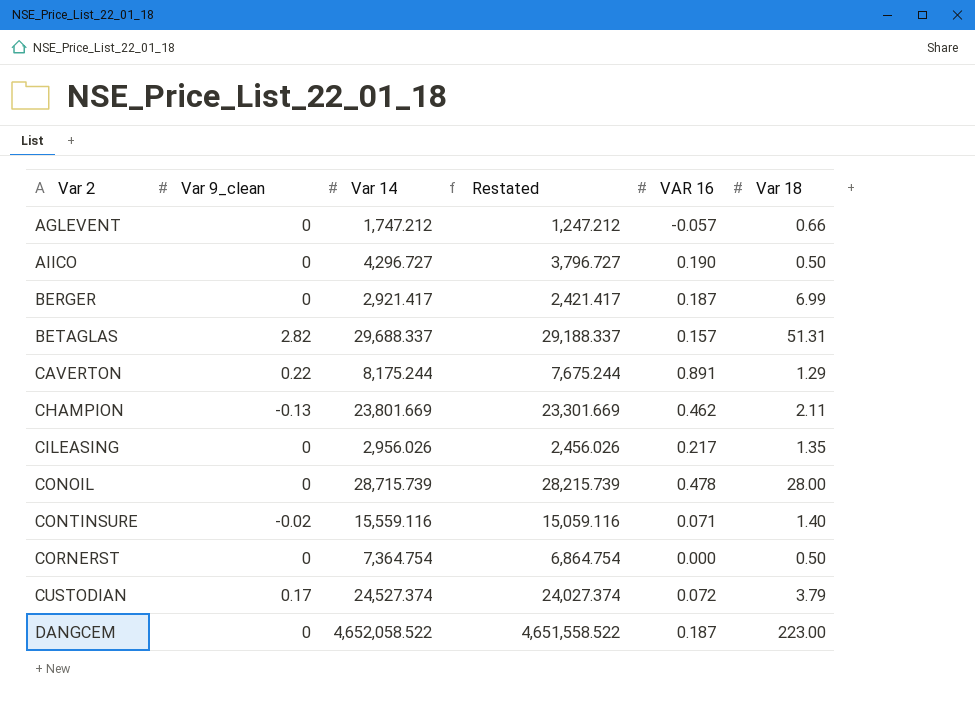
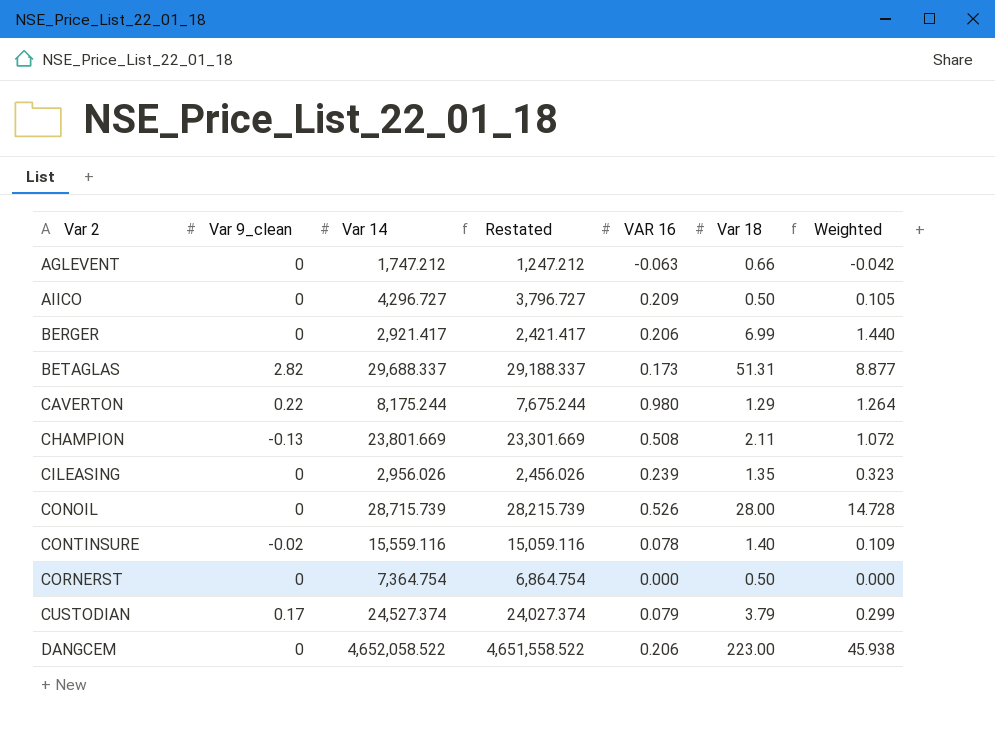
column Weighted | formula: none -> [VAR 16] * [Var 18]
AGLEVENT | VAR 16: -0.057 -> -0.063
AIICO | VAR 16: 0.190 -> 0.209
BERGER | VAR 16: 0.187 -> 0.206
BETAGLAS | VAR 16: 0.157 -> 0.173
CAVERTON | VAR 16: 0.891 -> 0.980
CHAMPION | VAR 16: 0.462 -> 0.508
CILEASING | VAR 16: 0.217 -> 0.239
CONOIL | VAR 16: 0.478 -> 0.526
CONTINSURE | VAR 16: 0.071 -> 0.078
CUSTODIAN | VAR 16: 0.072 -> 0.079
DANGCEM | VAR 16: 0.187 -> 0.206

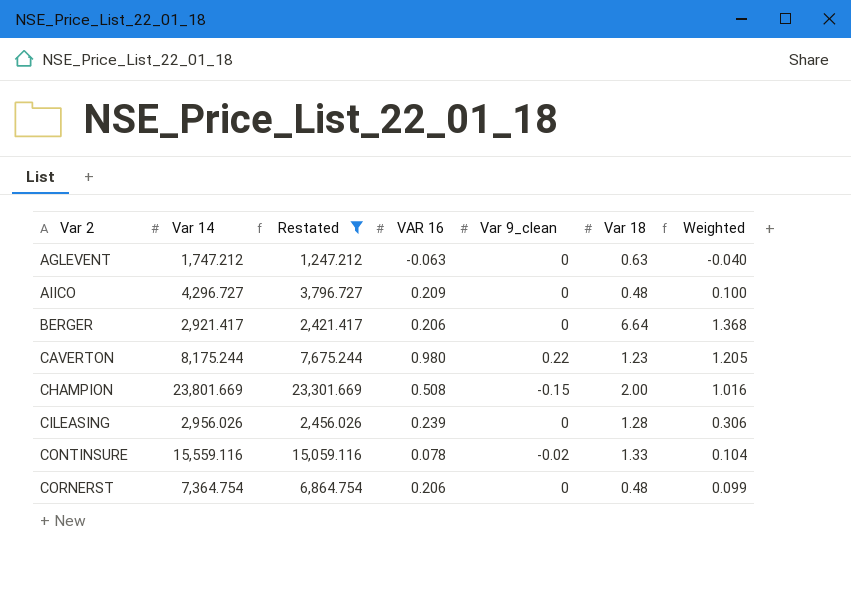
filter: none -> Restated <= 23,301.669
column Var 9_clean | position: 2 -> 5
AGLEVENT | Var 18: 0.66 -> 0.63
AGLEVENT | Weighted: -0.042 -> -0.040
AIICO | Var 18: 0.50 -> 0.48
AIICO | Weighted: 0.105 -> 0.100
BERGER | Var 18: 6.99 -> 6.64
BERGER | Weighted: 1.440 -> 1.368
CAVERTON | Var 18: 1.29 -> 1.23
CAVERTON | Weighted: 1.264 -> 1.205
CHAMPION | Var 9_clean: -0.13 -> -0.15
CHAMPION | Var 18: 2.11 -> 2.00
CHAMPION | Weighted: 1.072 -> 1.016
CILEASING | Var 18: 1.35 -> 1.28
CILEASING | Weighted: 0.323 -> 0.306
CONTINSURE | Var 18: 1.40 -> 1.33
CONTINSURE | Weighted: 0.109 -> 0.104
CORNERST | VAR 16: 0.000 -> 0.206
CORNERST | Var 18: 0.50 -> 0.48
CORNERST | Weighted: 0.000 -> 0.099

